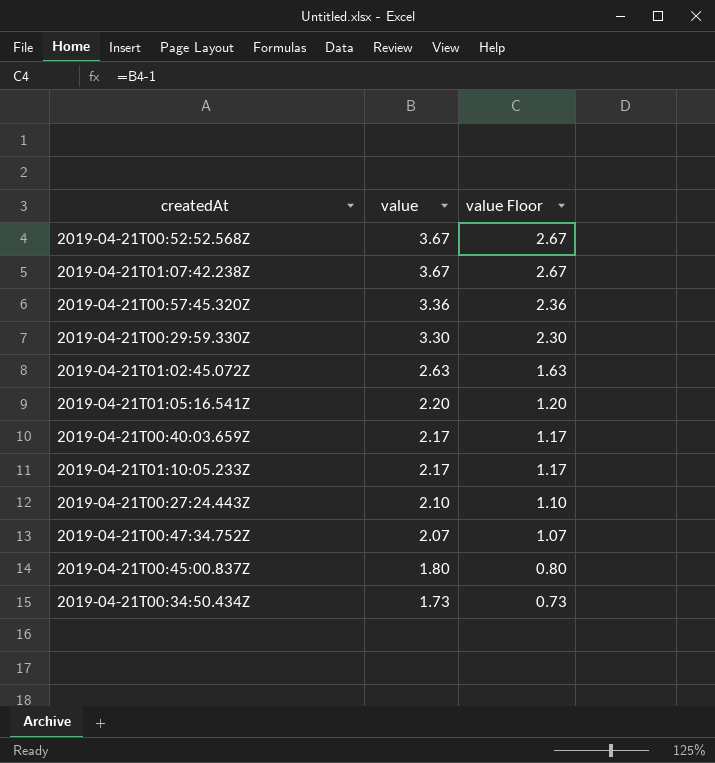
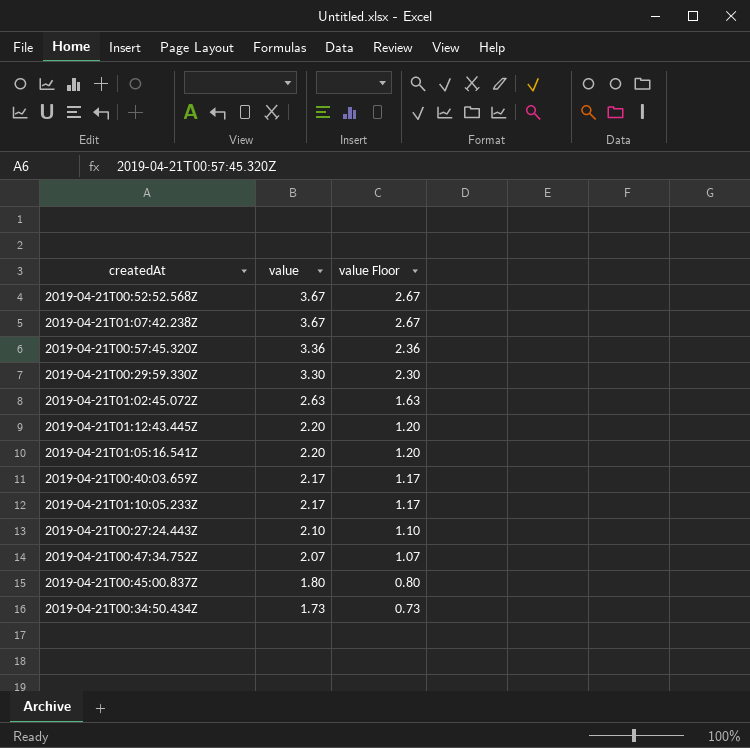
row 2019-04-21T01:12:43.445Z: none -> 2.20 | 1.20

